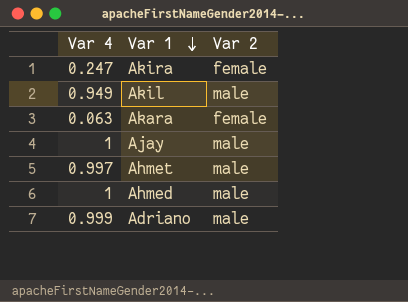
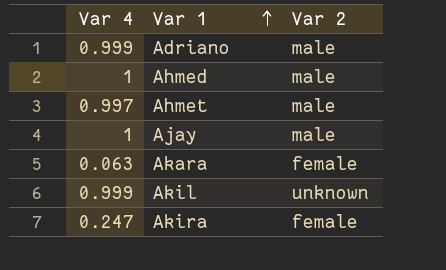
row order: Var 1 descending -> Var 1 ascending
Akil | Var 4: 0.949 -> 0.999
Akil | Var 2: male -> unknown

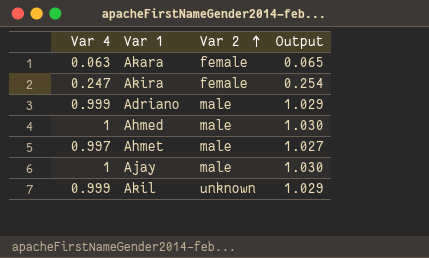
row order: Var 1 ascending -> Var 2 ascending
column Output | formula: none -> [Var 4] * 1.03

